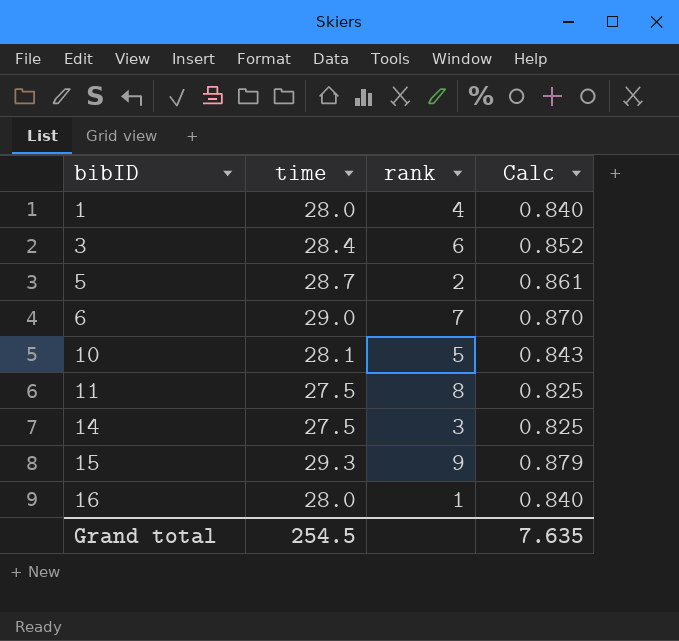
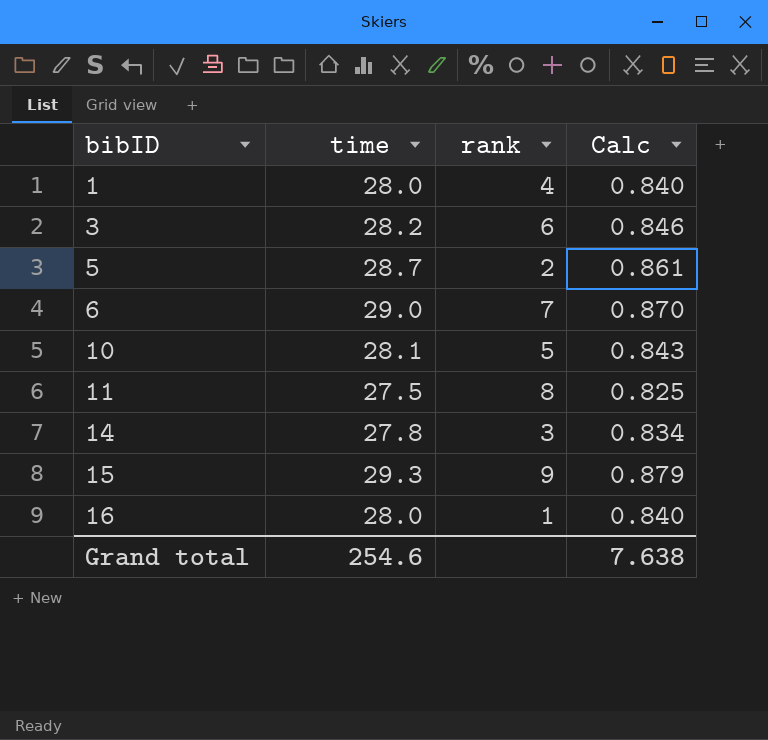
3 | time: 28.4 -> 28.2
3 | Calc: 0.852 -> 0.846
14 | time: 27.5 -> 27.8
14 | Calc: 0.825 -> 0.834
Grand total | time: 254.5 -> 254.6
Grand total | Calc: 7.635 -> 7.638

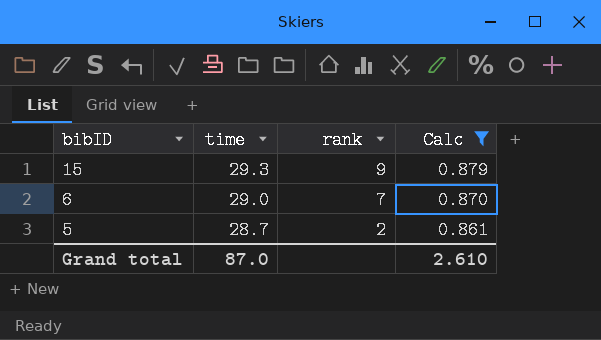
filter: none -> Calc >= 0.861
row order: bibID ascending -> bibID descending
Grand total | time: 254.6 -> 87.0
Grand total | Calc: 7.638 -> 2.610

